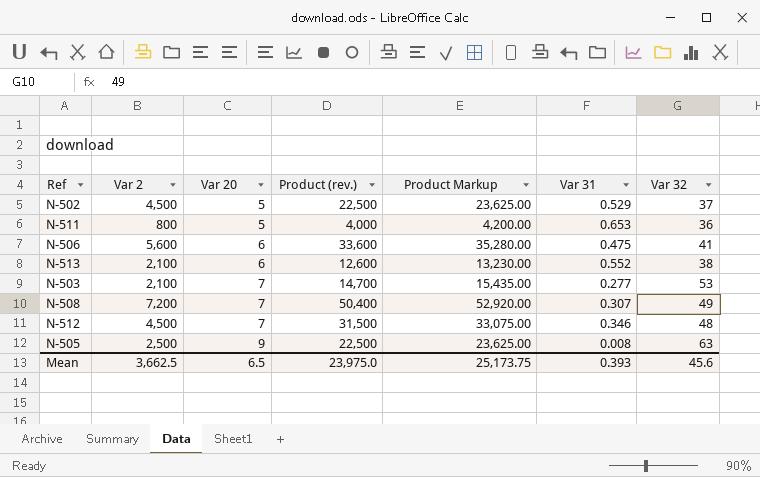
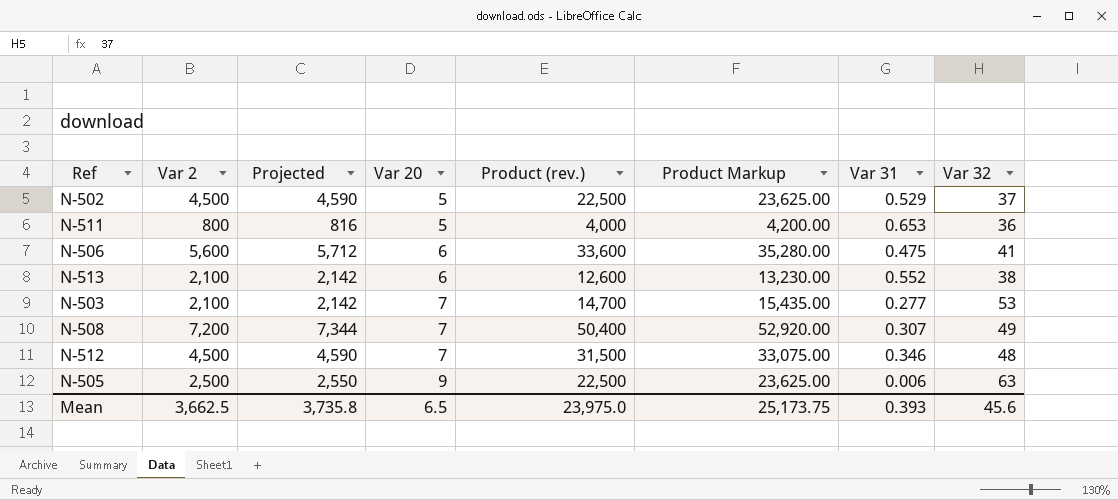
column Projected | formula: none -> [Var 2] * 1.02
N-505 | Var 31: 0.008 -> 0.006

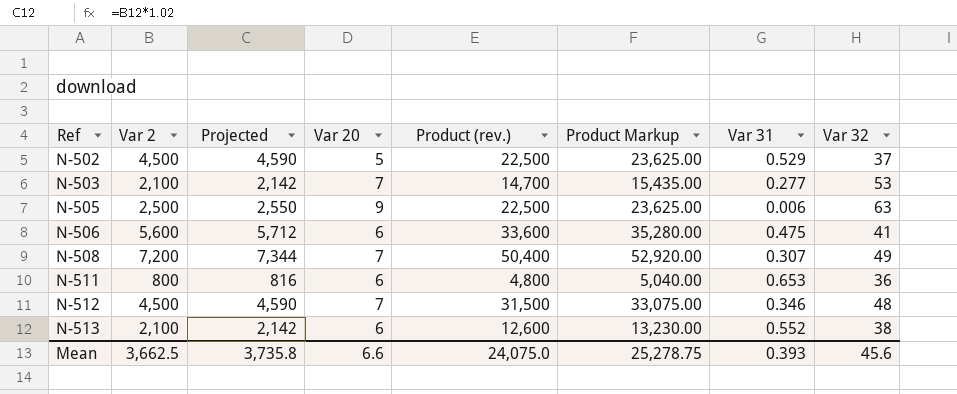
row order: Var 20 ascending -> Ref ascending
N-511 | Var 20: 5 -> 6
N-511 | Product (rev.): 4,000 -> 4,800
N-511 | Product Markup: 4,200.00 -> 5,040.00
Mean | Var 20: 6.5 -> 6.6
Mean | Product (rev.): 23,975.0 -> 24,075.0
Mean | Product Markup: 25,173.75 -> 25,278.75

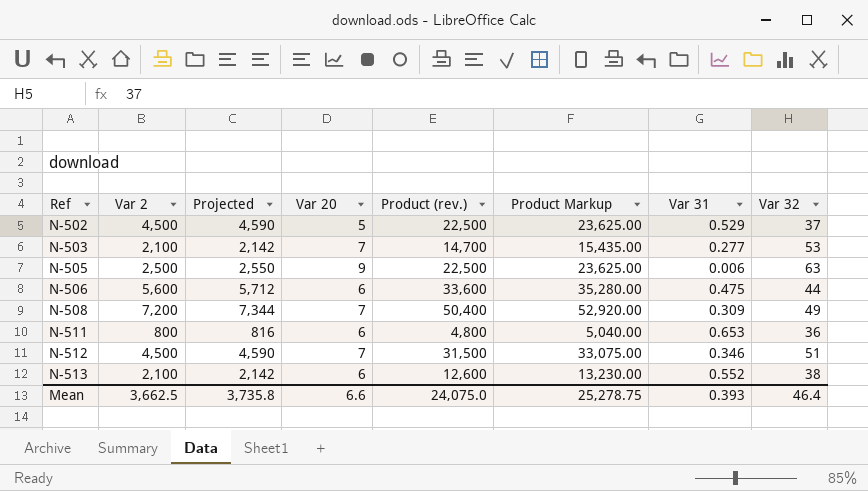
N-506 | Var 32: 41 -> 44
N-508 | Var 31: 0.307 -> 0.309
N-512 | Var 32: 48 -> 51
Mean | Var 32: 45.6 -> 46.4

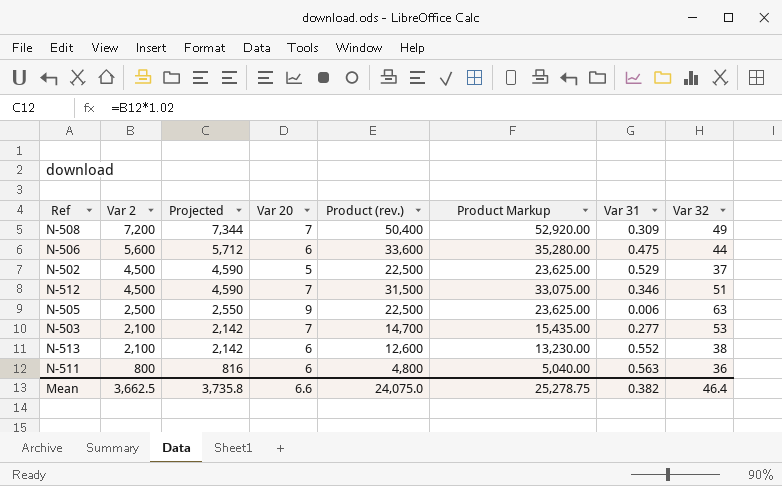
row order: Ref ascending -> Var 2 descending
N-511 | Var 31: 0.653 -> 0.563
Mean | Var 31: 0.393 -> 0.382

